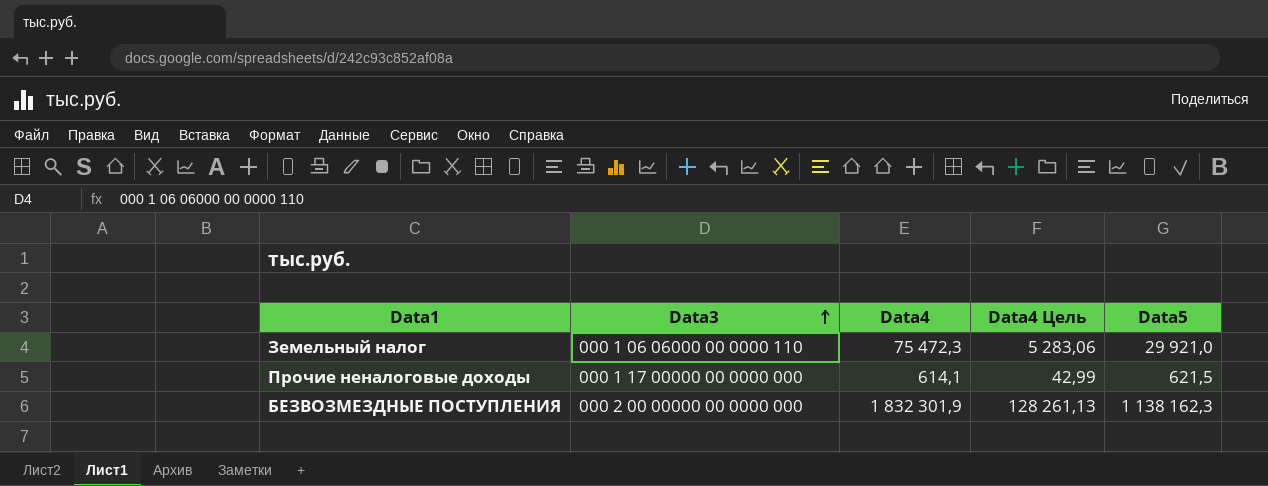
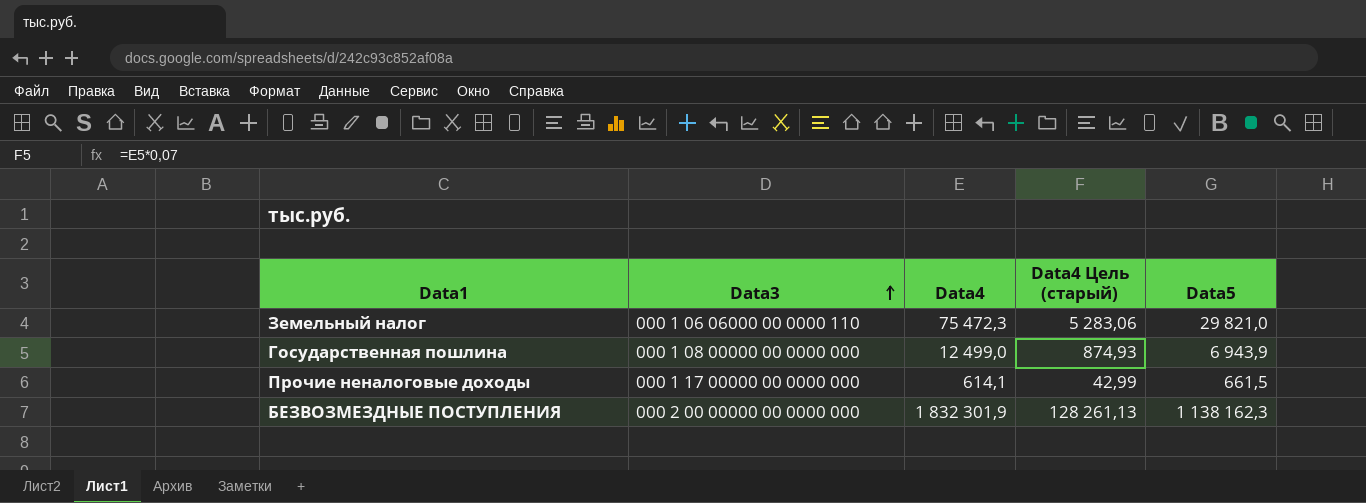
column name: Data4 Цель -> Data4 Цель (старый)
Земельный налог | Data5: 29 921,0 -> 29 821,0
row Государственная пошлина: none -> 000 1 08 00000 00 0000 000 | 12 499,0 | 874,93 | 6 943,9
Прочие неналоговые доходы | Data5: 621,5 -> 661,5

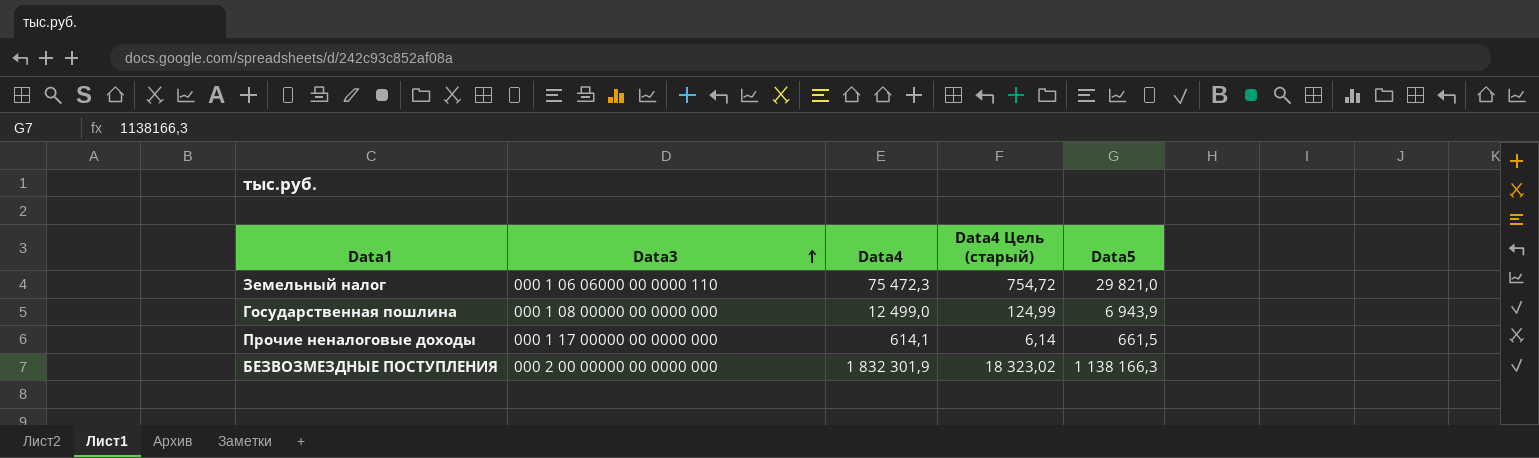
column Data4 Цель (старый) | formula: [Data4] * 0,07 -> [Data4] * 0,01
БЕЗВОЗМЕЗДНЫЕ ПОСТУПЛЕНИЯ | Data5: 1 138 162,3 -> 1 138 166,3

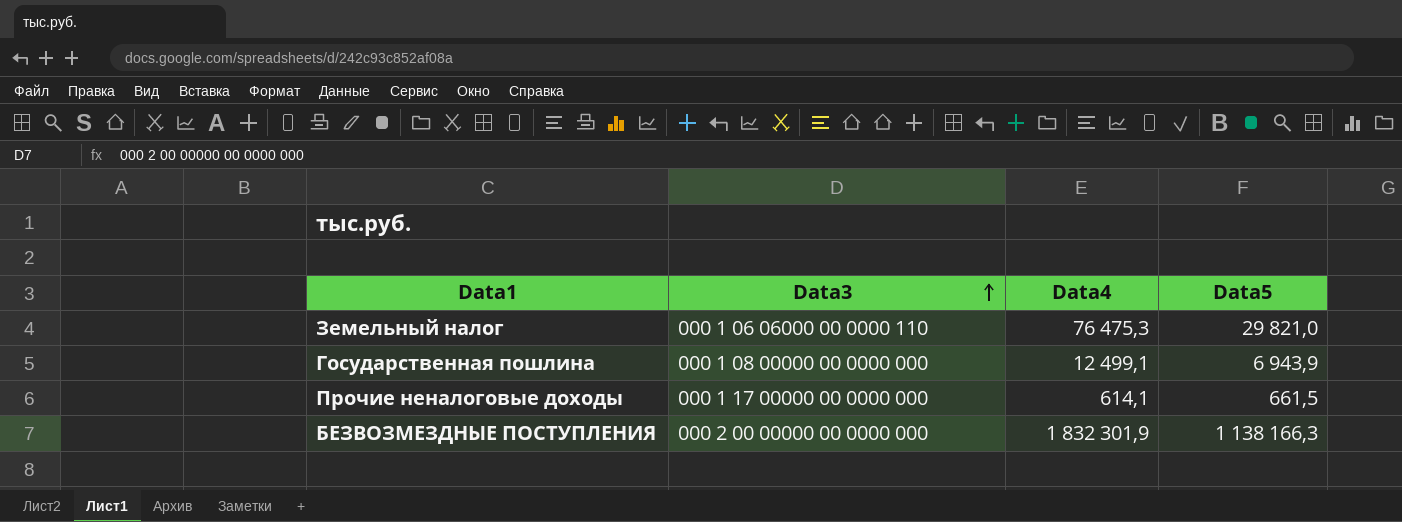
column Data4 Цель (старый) | formula: [Data4] * 0,01 -> none
Земельный налог | Data4: 75 472,3 -> 76 475,3
Государственная пошлина | Data4: 12 499,0 -> 12 499,1

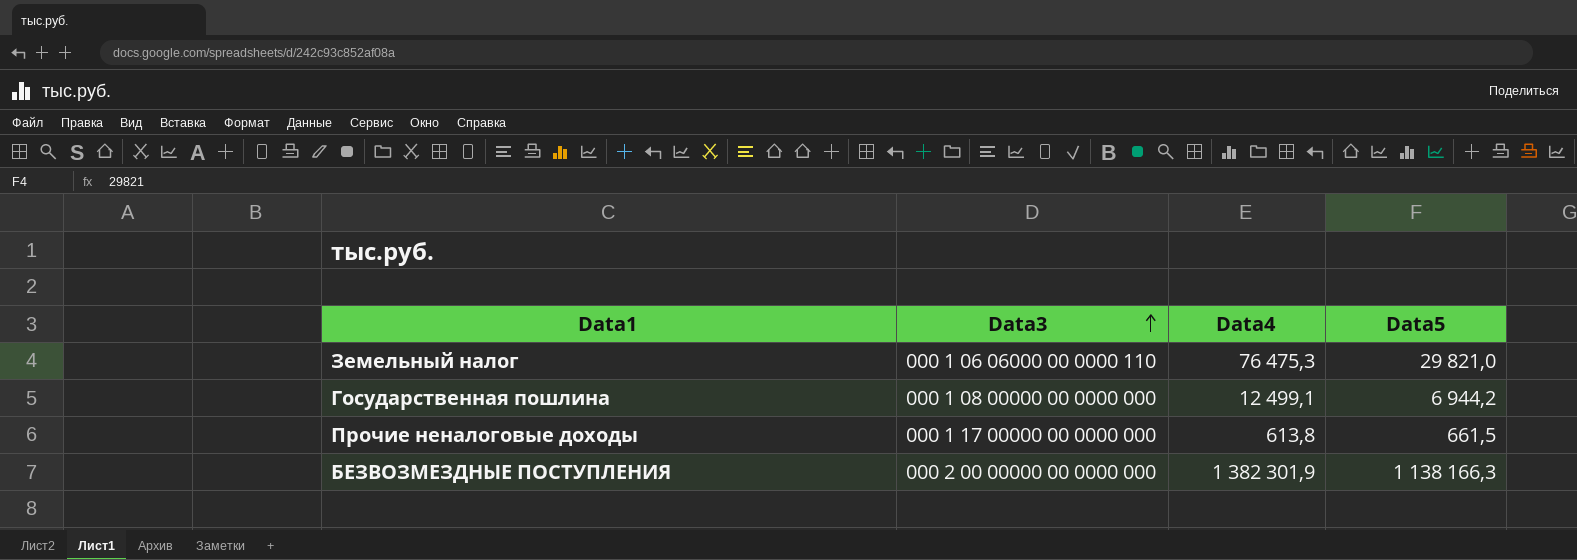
Государственная пошлина | Data5: 6 943,9 -> 6 944,2
Прочие неналоговые доходы | Data4: 614,1 -> 613,8
БЕЗВОЗМЕЗДНЫЕ ПОСТУПЛЕНИЯ | Data4: 1 832 301,9 -> 1 382 301,9

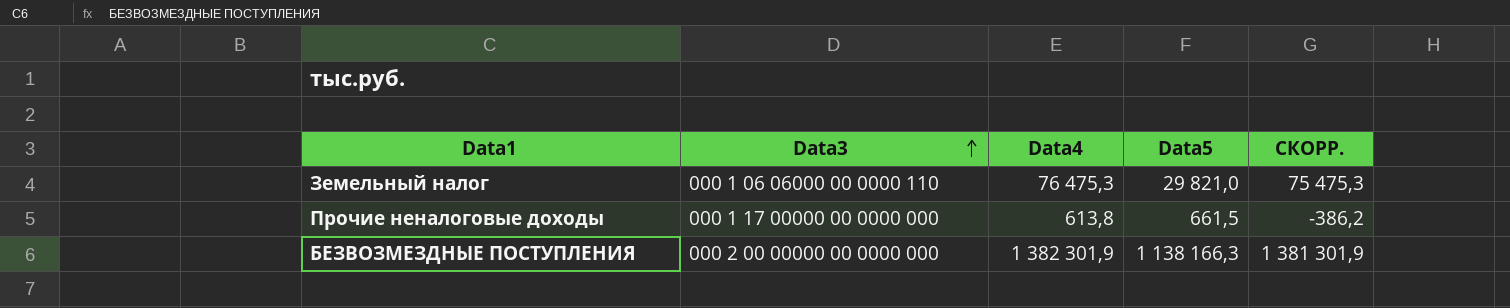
column СКОРР. | formula: none -> [Data4] - 1000
row Государственная пошлина: 000 1 08 00000 00 0000 000 | 12 499,1 | 6 944,2 -> none

